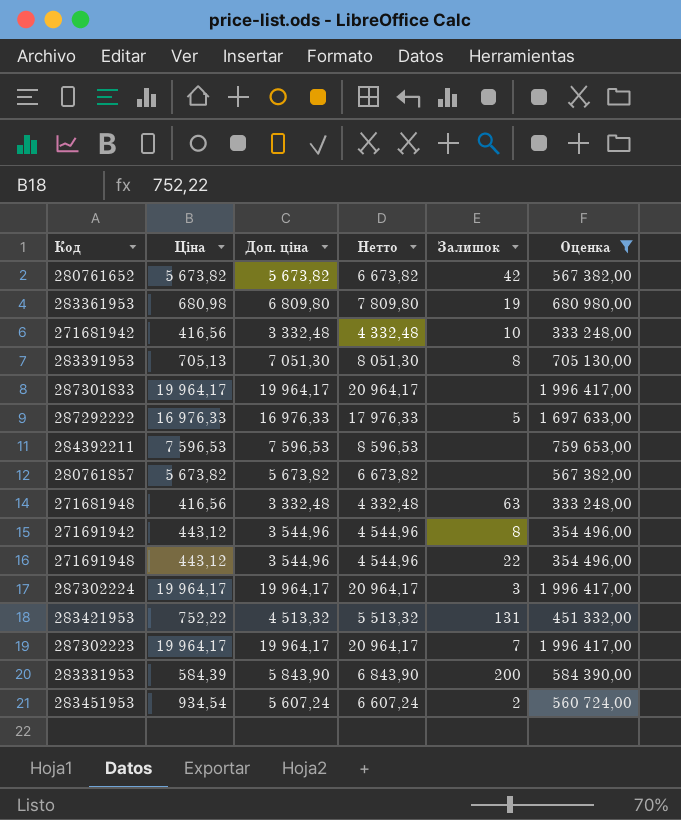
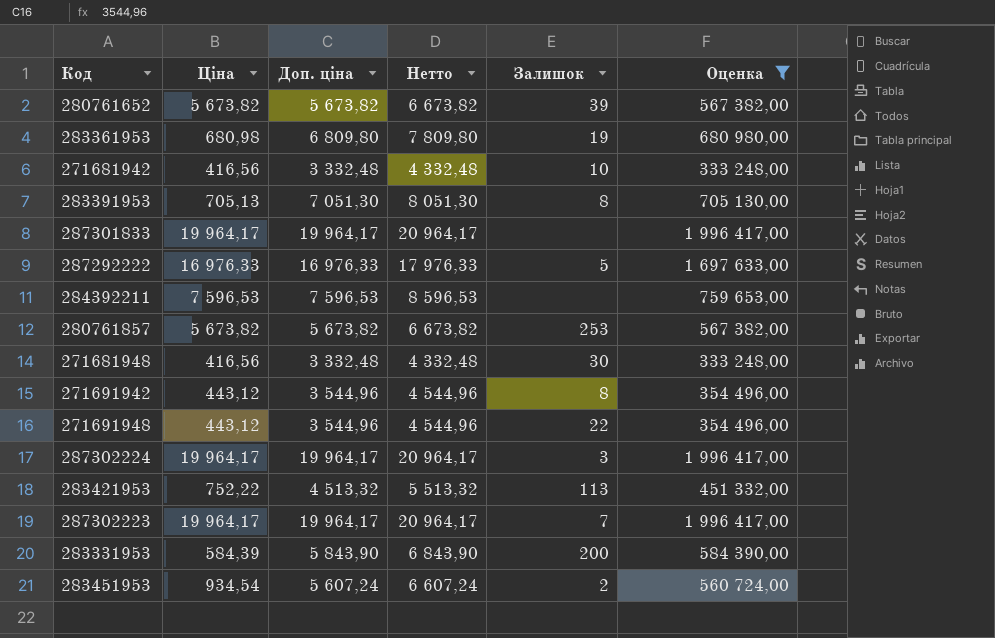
280761652 | Залишок: 42 -> 39
280761857 | Залишок: none -> 253
271681948 | Залишок: 63 -> 30
283421953 | Залишок: 131 -> 113

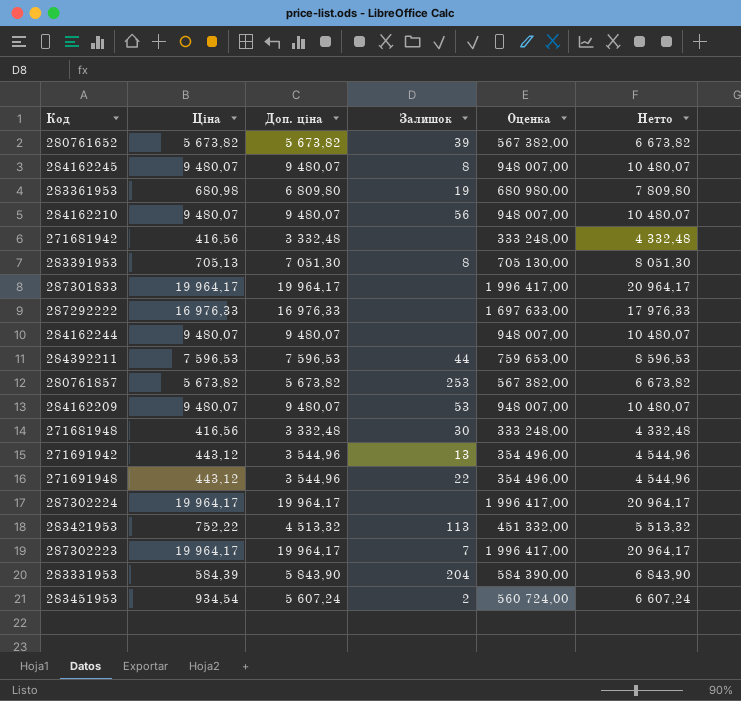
filter: Оценка != 948 007,00 -> none
column Нетто | position: 4 -> 6
271681942 | Залишок: 10 -> none
287292222 | Залишок: 5 -> none
284392211 | Залишок: none -> 44
271691942 | Залишок: 8 -> 13
287302224 | Залишок: 3 -> none
283331953 | Залишок: 200 -> 204

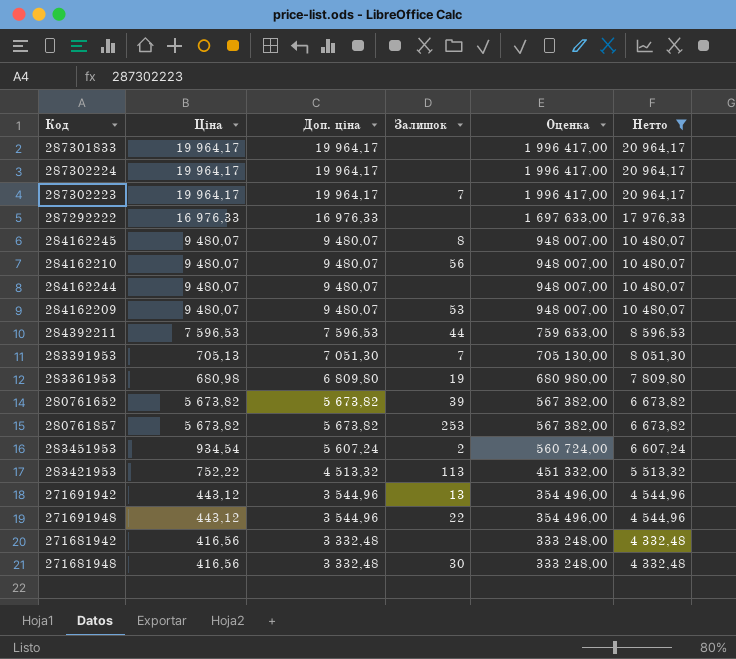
filter: none -> Нетто != 6 843,90
row order: none -> Доп. ціна descending
283391953 | Залишок: 8 -> 7

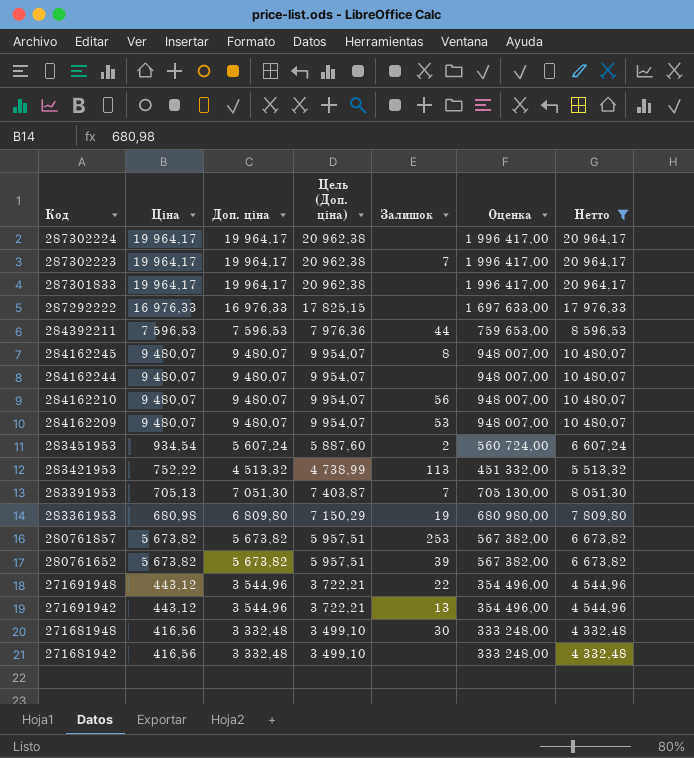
row order: Доп. ціна descending -> Код descending
column Цель (Доп. ціна) | formula: none -> [Доп. ціна] * 1,05

